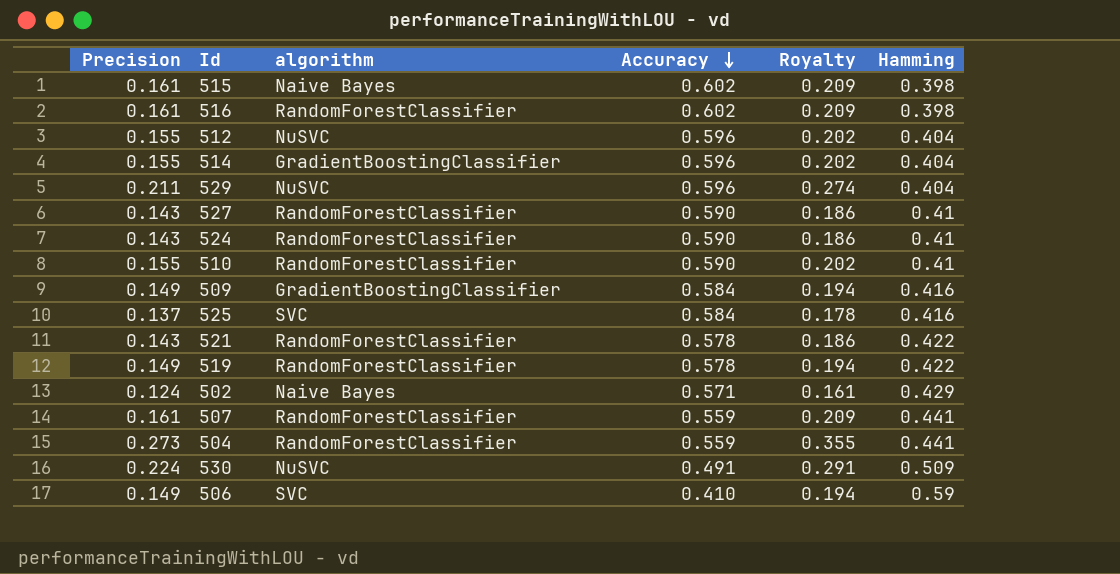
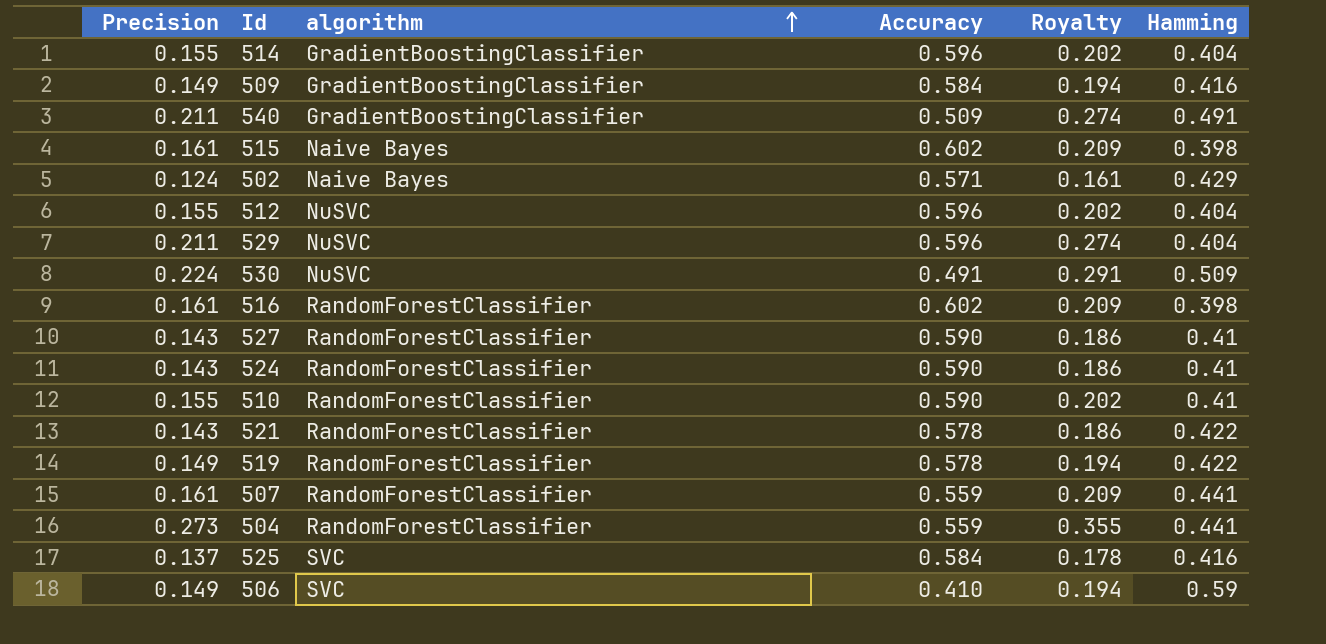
row order: Accuracy descending -> algorithm ascending
row 540: none -> 0.211 | GradientBoostingClassifier | 0.509 | 0.274 | 0.491

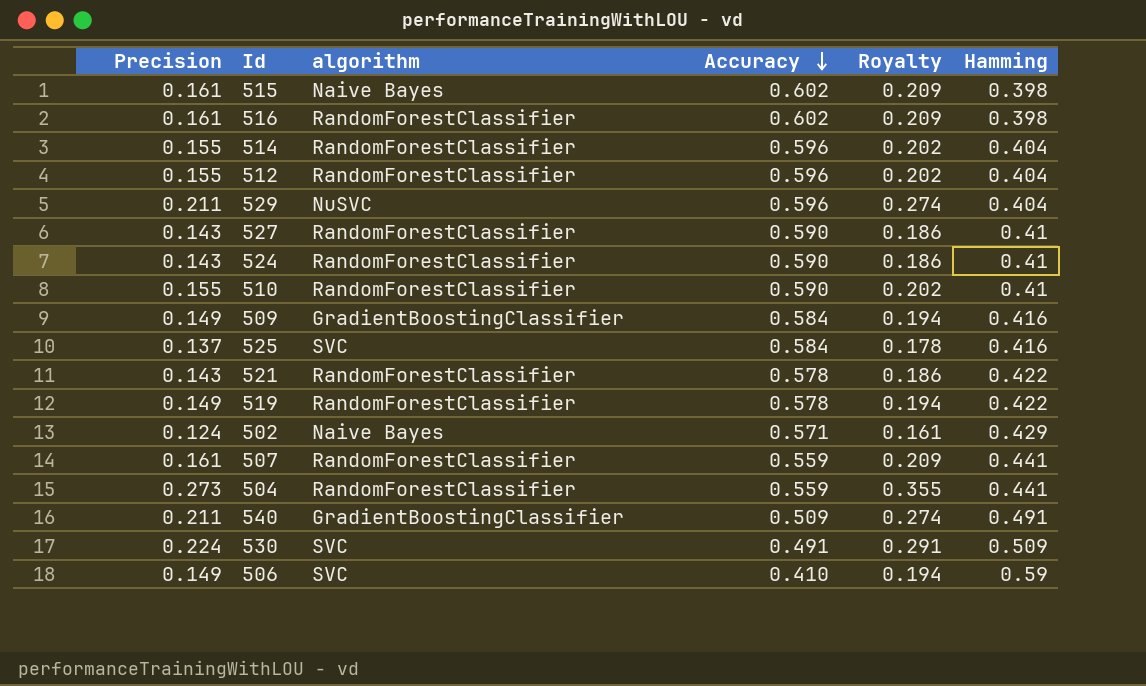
row order: algorithm ascending -> Accuracy descending
514 | algorithm: GradientBoostingClassifier -> RandomForestClassifier
512 | algorithm: NuSVC -> RandomForestClassifier
530 | algorithm: NuSVC -> SVC

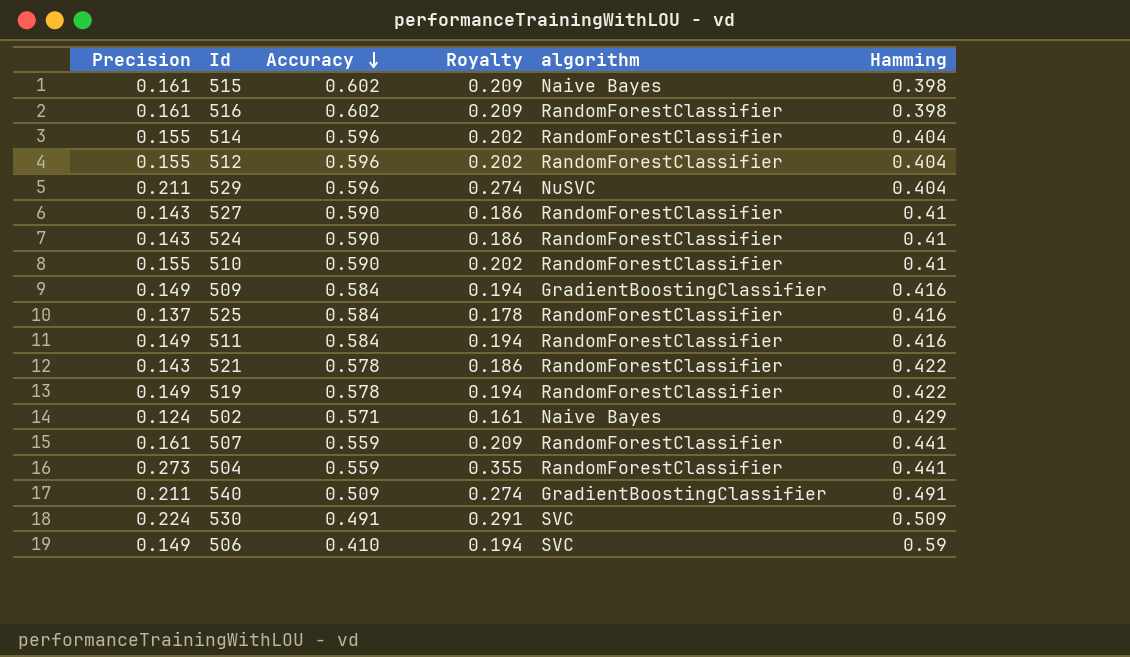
column algorithm | position: 3 -> 5
525 | algorithm: SVC -> RandomForestClassifier
row 511: none -> 0.149 | 0.584 | 0.194 | RandomForestClassifier | 0.416

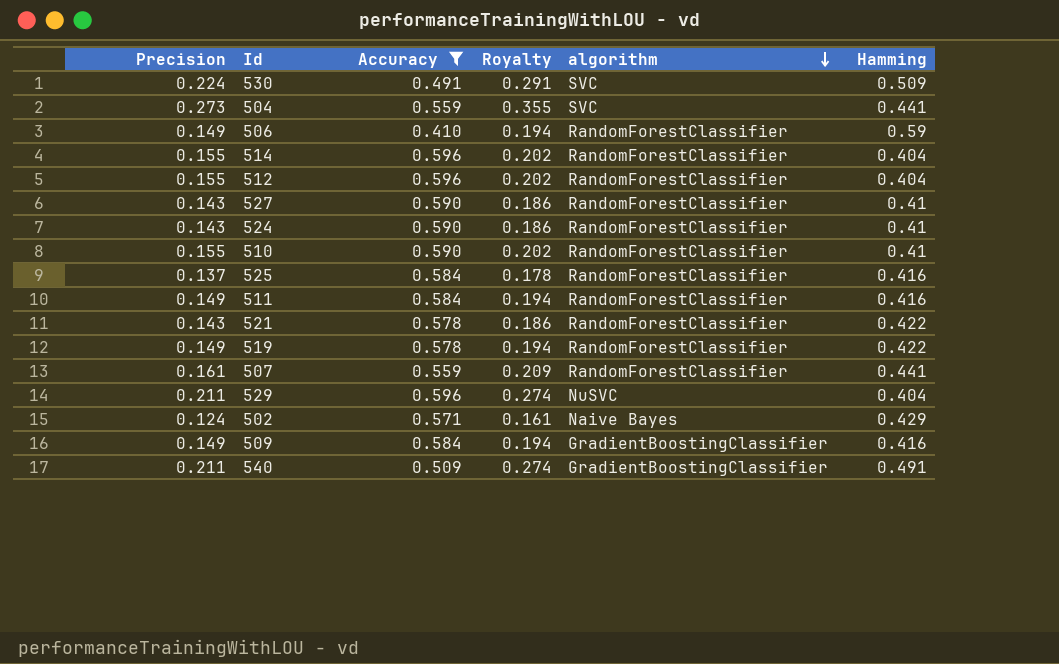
filter: none -> Accuracy != 0.602
row order: Accuracy descending -> algorithm descending
504 | algorithm: RandomForestClassifier -> SVC
506 | algorithm: SVC -> RandomForestClassifier

